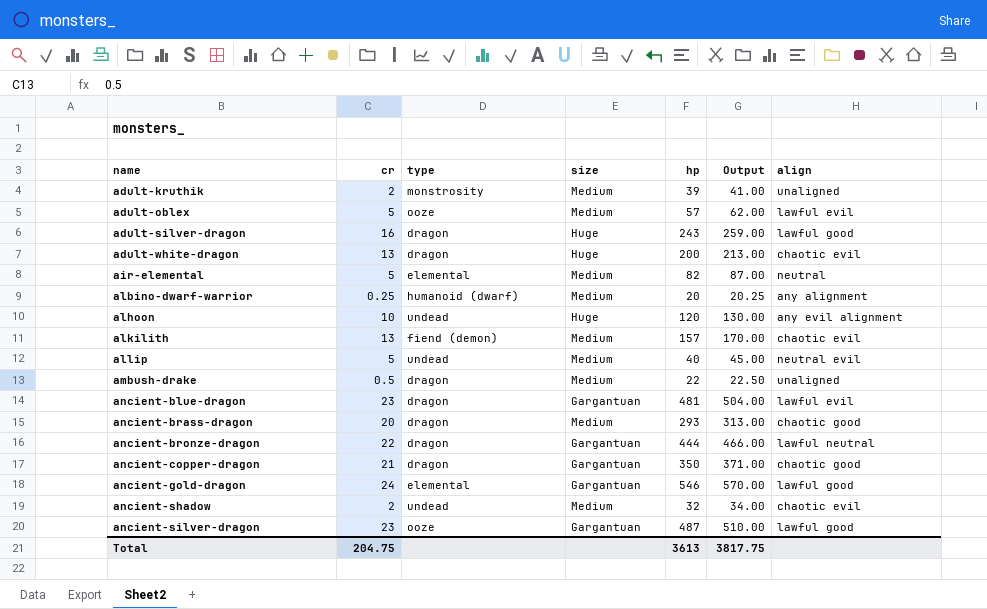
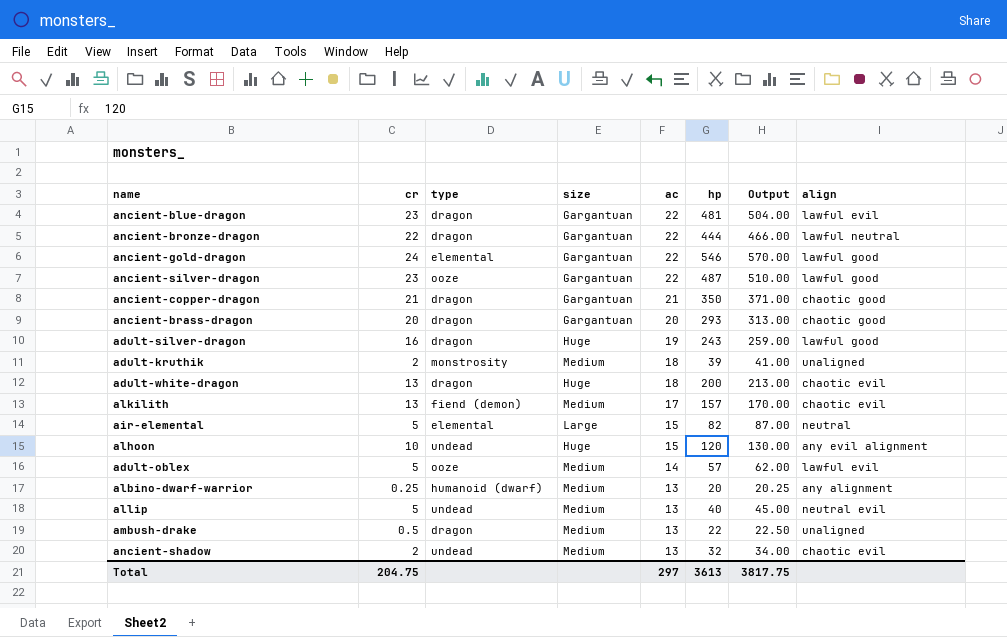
row order: name ascending -> ac descending
column ac | position: none -> 5
ancient-brass-dragon | size: Medium -> Gargantuan
air-elemental | size: Medium -> Large

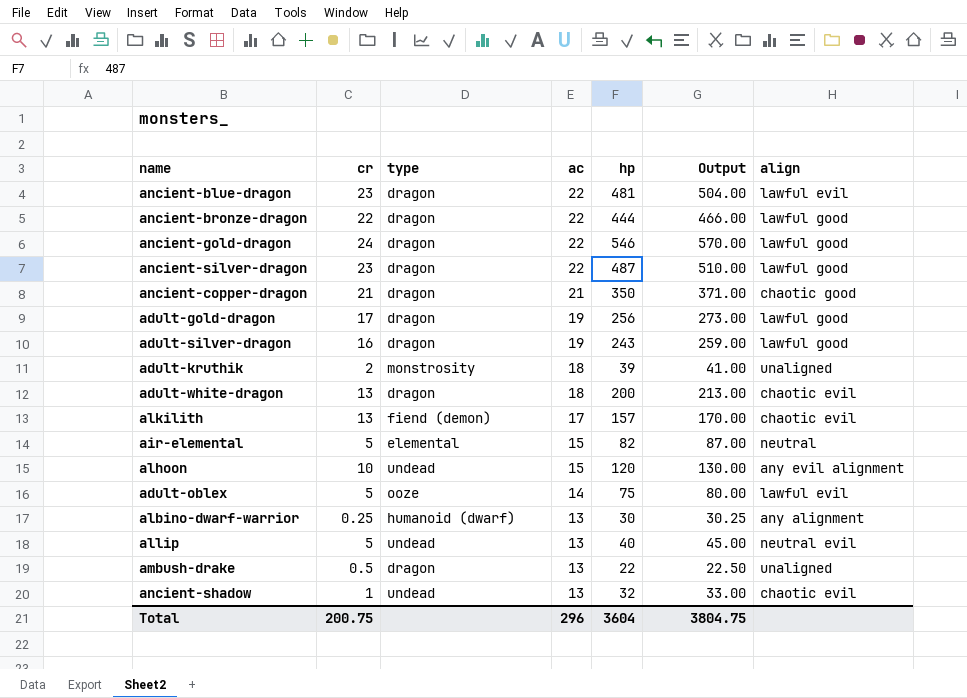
column size | position: 4 -> none
row ancient-brass-dragon: 20 | dragon | Gargantuan | 20 | 293 | 313.00 | chaotic good -> none
ancient-bronze-dragon | align: lawful neutral -> lawful good
ancient-gold-dragon | type: elemental -> dragon
ancient-silver-dragon | type: ooze -> dragon
row adult-gold-dragon: none -> 17 | dragon | 19 | 256 | 273.00 | lawful good
adult-oblex | hp: 57 -> 75
adult-oblex | Output: 62.00 -> 80.00
albino-dwarf-warrior | hp: 20 -> 30
albino-dwarf-warrior | Output: 20.25 -> 30.25
ancient-shadow | cr: 2 -> 1
ancient-shadow | Output: 34.00 -> 33.00
Total | cr: 204.75 -> 200.75
Total | ac: 297 -> 296
Total | hp: 3613 -> 3604
Total | Output: 3817.75 -> 3804.75

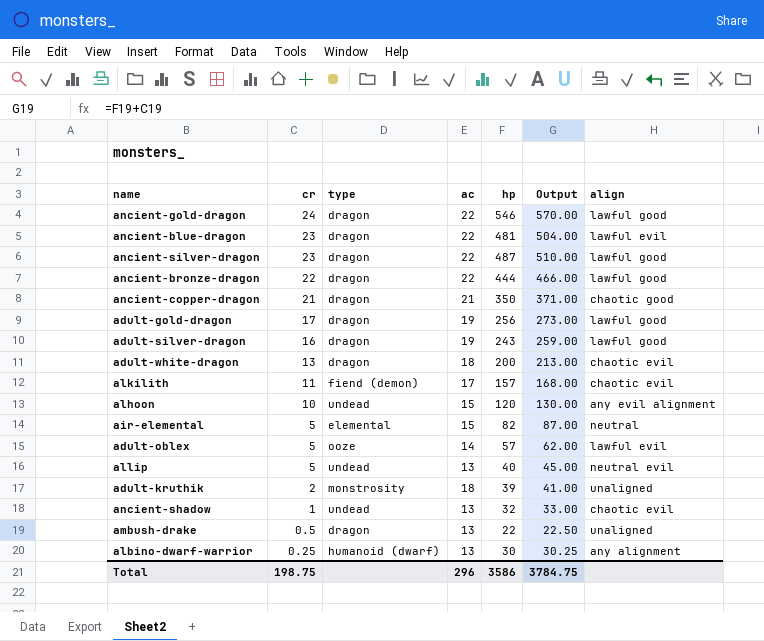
row order: ac descending -> cr descending
alkilith | cr: 13 -> 11
alkilith | Output: 170.00 -> 168.00
adult-oblex | hp: 75 -> 57
adult-oblex | Output: 80.00 -> 62.00
Total | cr: 200.75 -> 198.75
Total | hp: 3604 -> 3586
Total | Output: 3804.75 -> 3784.75

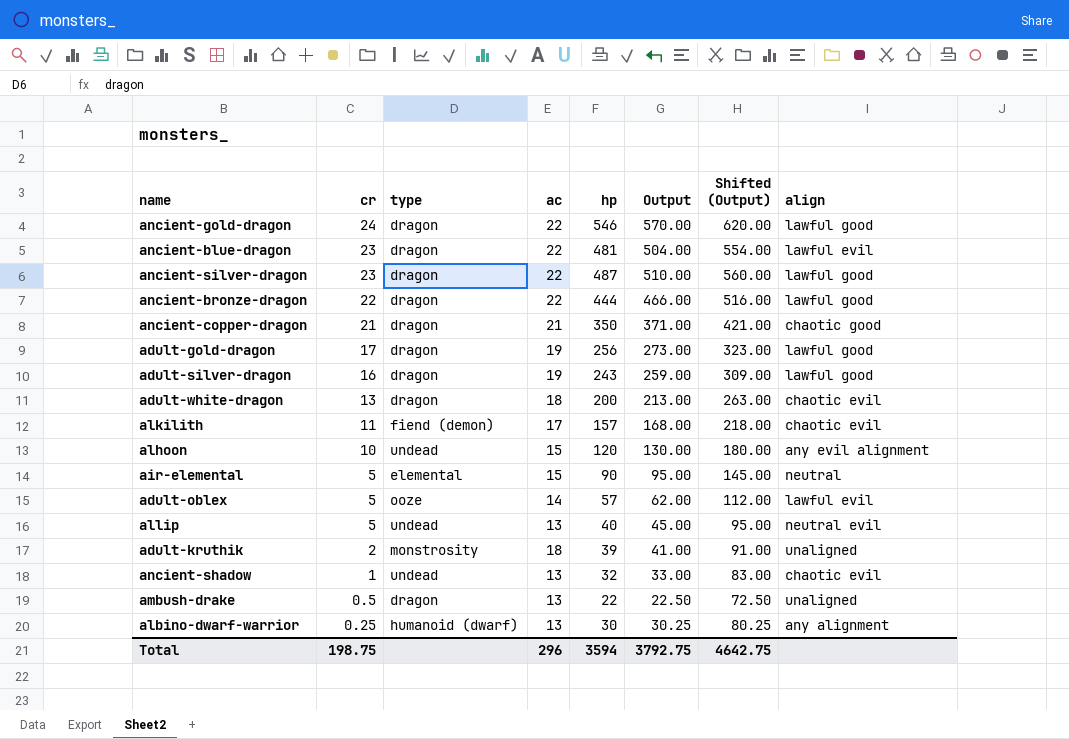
column Shifted (Output) | formula: none -> [Output] + 50
air-elemental | hp: 82 -> 90
air-elemental | Output: 87.00 -> 95.00
Total | hp: 3586 -> 3594
Total | Output: 3784.75 -> 3792.75

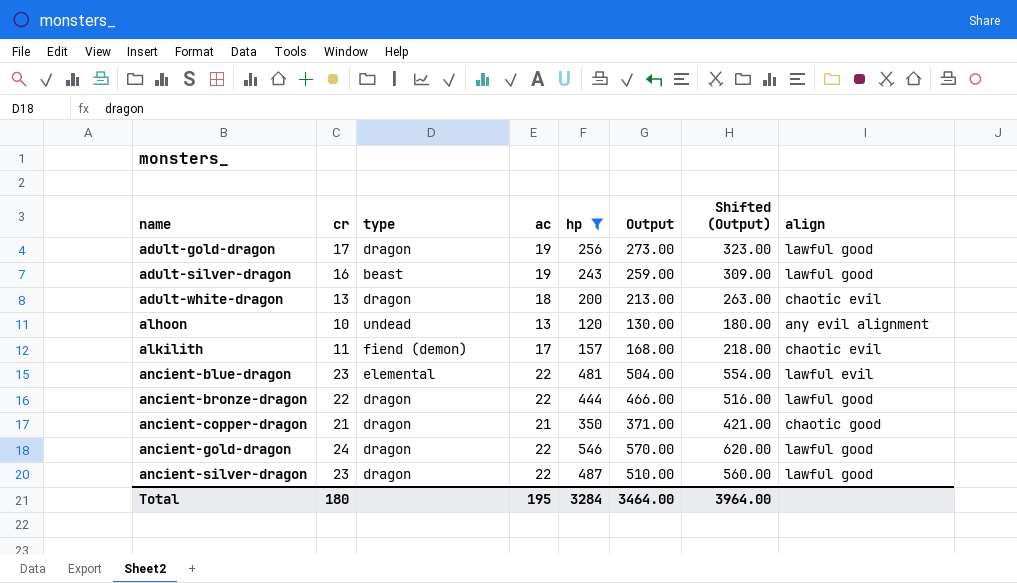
filter: none -> hp >= 120
row order: cr descending -> name ascending
adult-silver-dragon | type: dragon -> beast
alhoon | ac: 15 -> 13
ancient-blue-dragon | type: dragon -> elemental
Total | cr: 198.75 -> 180
Total | ac: 296 -> 195
Total | hp: 3594 -> 3284
Total | Output: 3792.75 -> 3464.00
Total | Shifted (Output): 4642.75 -> 3964.00

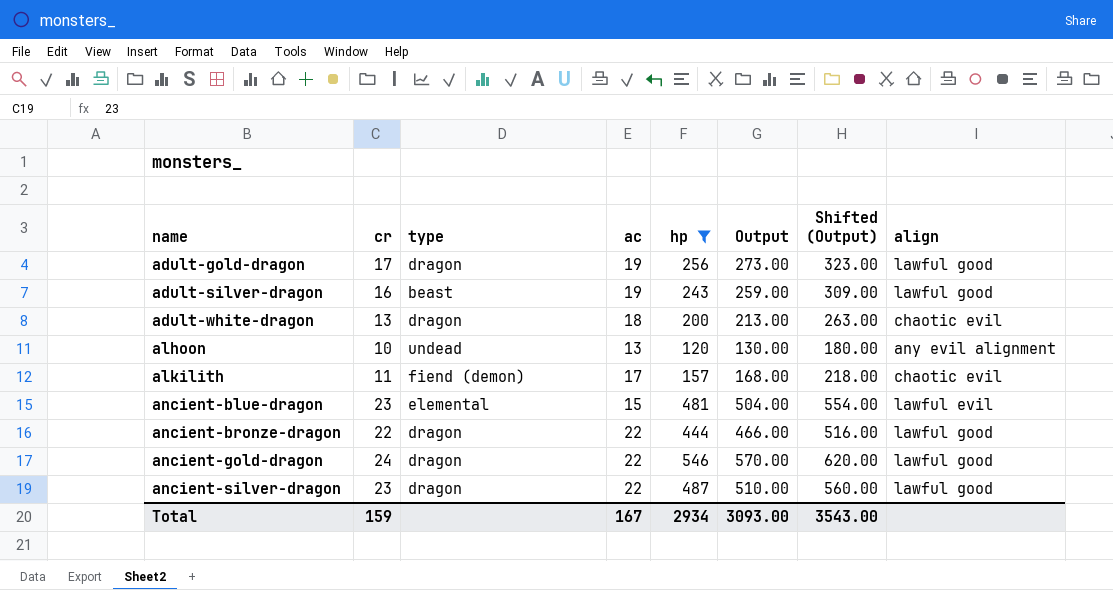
row ancient-copper-dragon: 21 | dragon | 21 | 350 | 371.00 | 421.00 | chaotic good -> none
ancient-blue-dragon | ac: 22 -> 15
Total | cr: 180 -> 159
Total | ac: 195 -> 167
Total | hp: 3284 -> 2934
Total | Output: 3464.00 -> 3093.00
Total | Shifted (Output): 3964.00 -> 3543.00

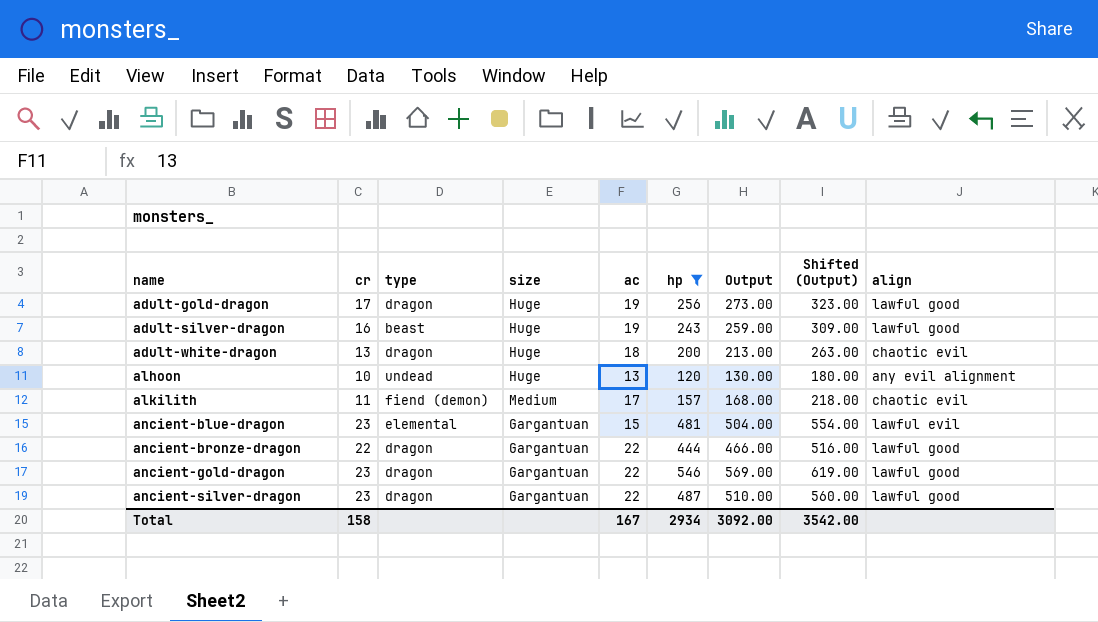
column size | position: none -> 4
ancient-gold-dragon | cr: 24 -> 23
ancient-gold-dragon | Output: 570.00 -> 569.00
ancient-gold-dragon | Shifted (Output): 620.00 -> 619.00
Total | cr: 159 -> 158
Total | Output: 3093.00 -> 3092.00
Total | Shifted (Output): 3543.00 -> 3542.00

